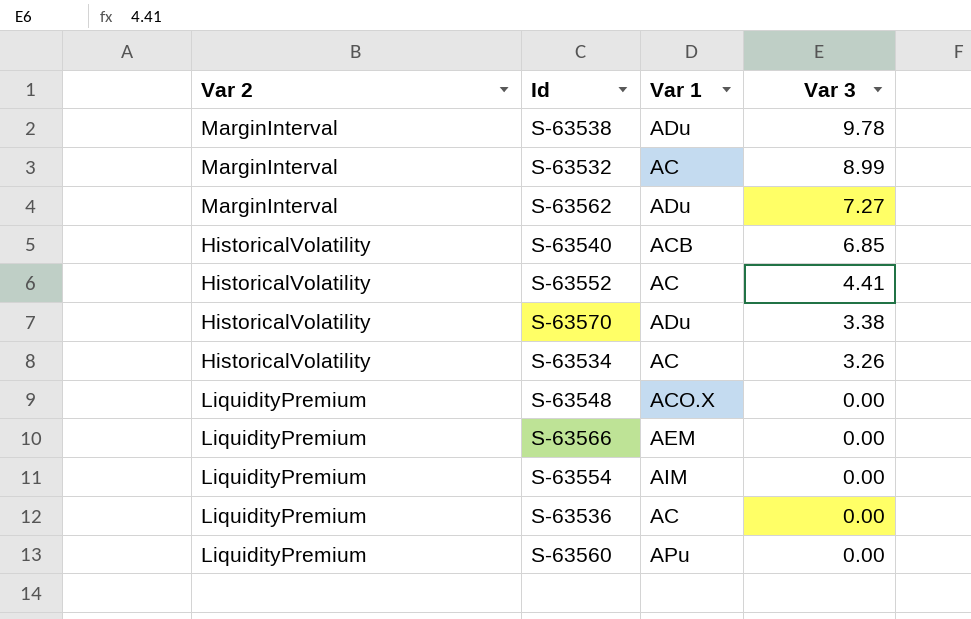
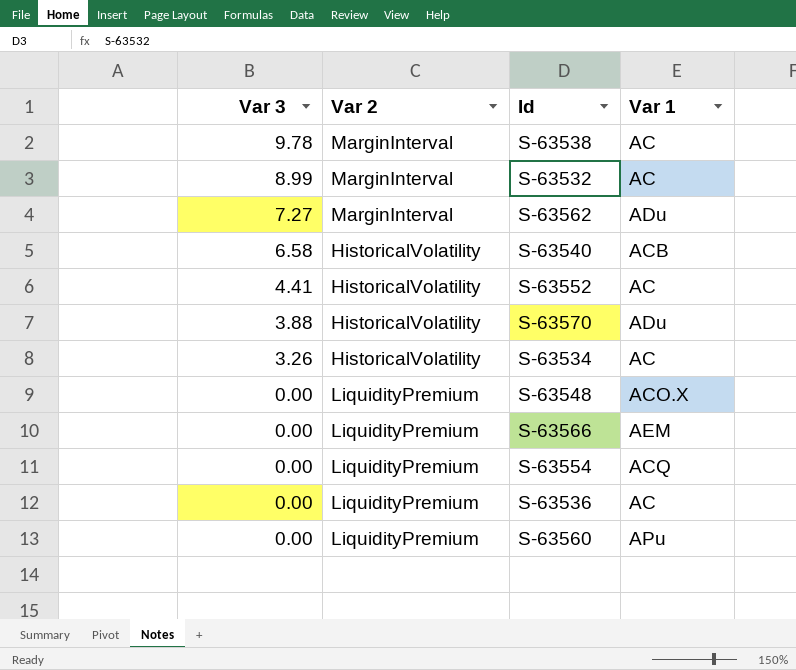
column Var 3 | position: 4 -> 1
S-63538 | Var 1: ADu -> AC
S-63540 | Var 3: 6.85 -> 6.58
S-63570 | Var 3: 3.38 -> 3.88
S-63554 | Var 1: AIM -> ACQ

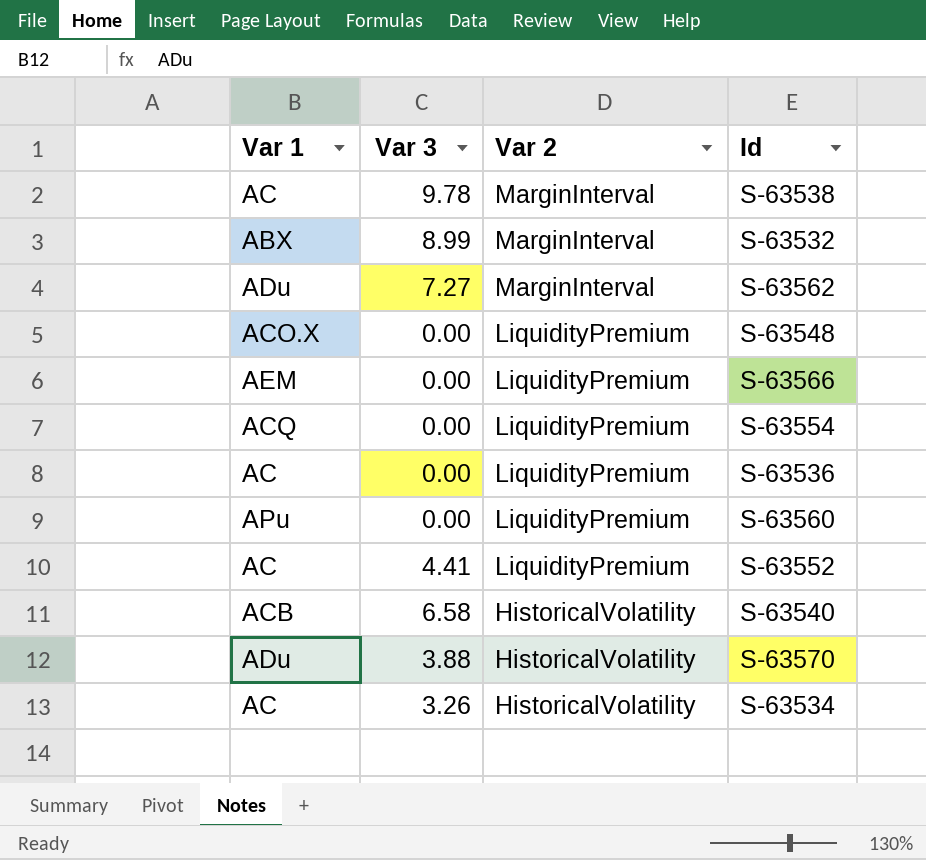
row order: Var 3 descending -> Var 2 descending
column Var 1 | position: 4 -> 1
S-63532 | Var 1: AC -> ABX
S-63552 | Var 2: HistoricalVolatility -> LiquidityPremium

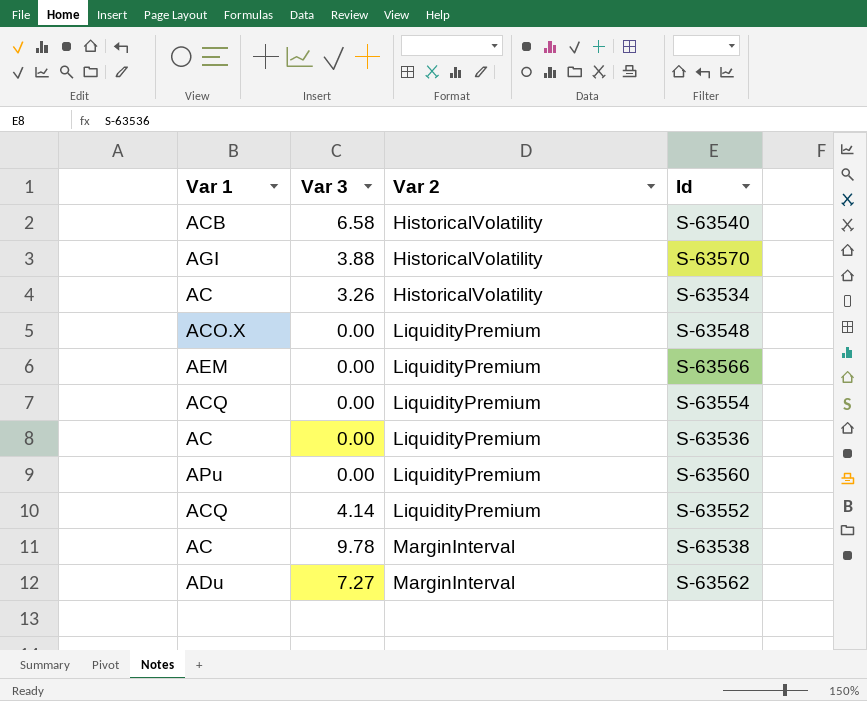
row order: Var 2 descending -> Var 2 ascending
row S-63532: ABX | 8.99 | MarginInterval -> none
S-63570 | Var 1: ADu -> AGI
S-63552 | Var 1: AC -> ACQ
S-63552 | Var 3: 4.41 -> 4.14

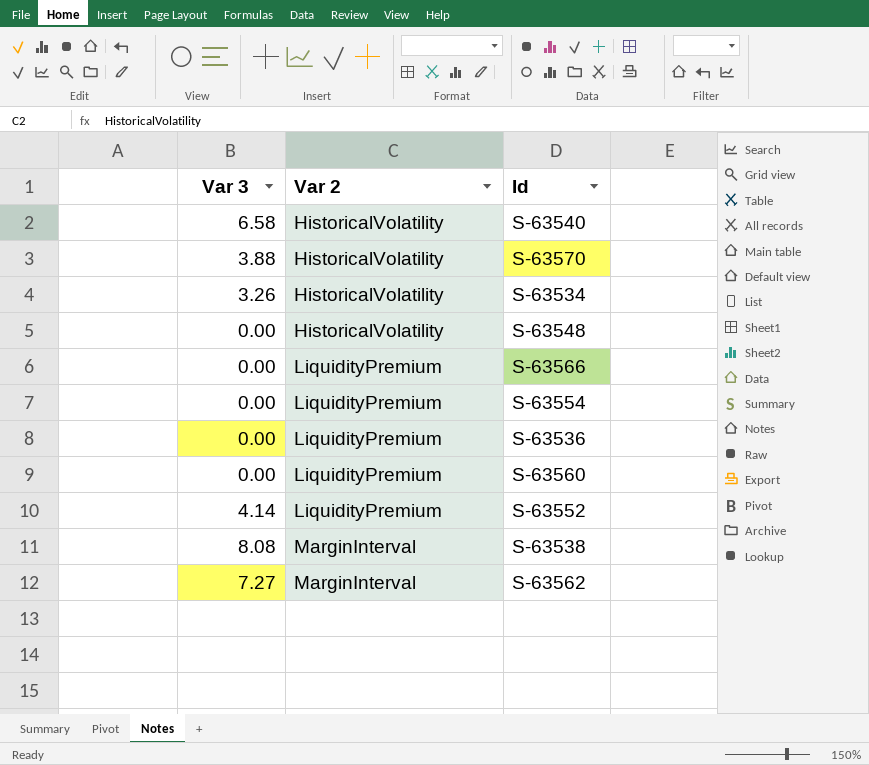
column Var 1 | position: 1 -> none
S-63548 | Var 2: LiquidityPremium -> HistoricalVolatility
S-63538 | Var 3: 9.78 -> 8.08

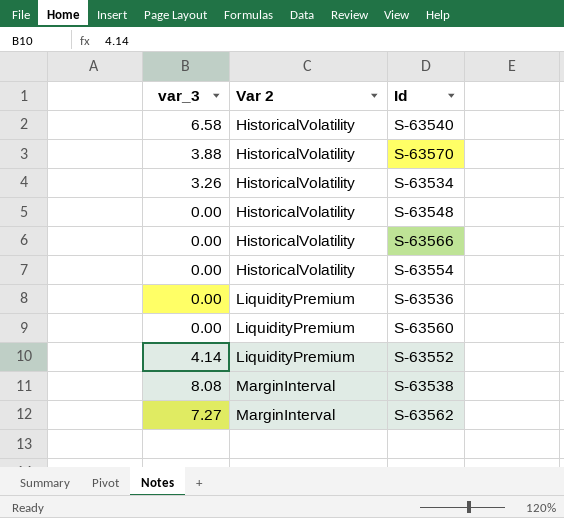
column name: Var 3 -> var_3
S-63566 | Var 2: LiquidityPremium -> HistoricalVolatility
S-63554 | Var 2: LiquidityPremium -> HistoricalVolatility

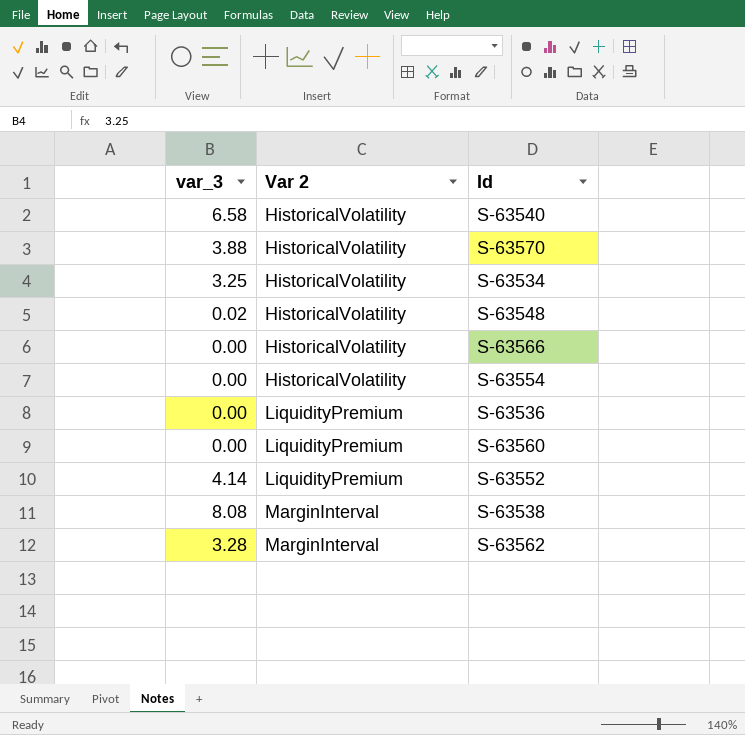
S-63534 | var_3: 3.26 -> 3.25
S-63548 | var_3: 0.00 -> 0.02
S-63562 | var_3: 7.27 -> 3.28

